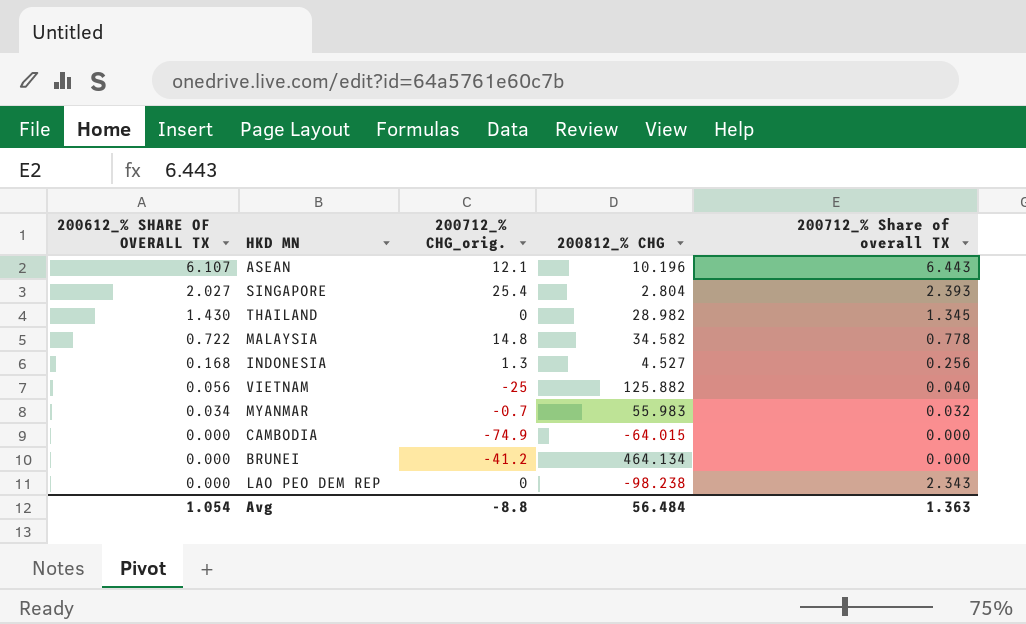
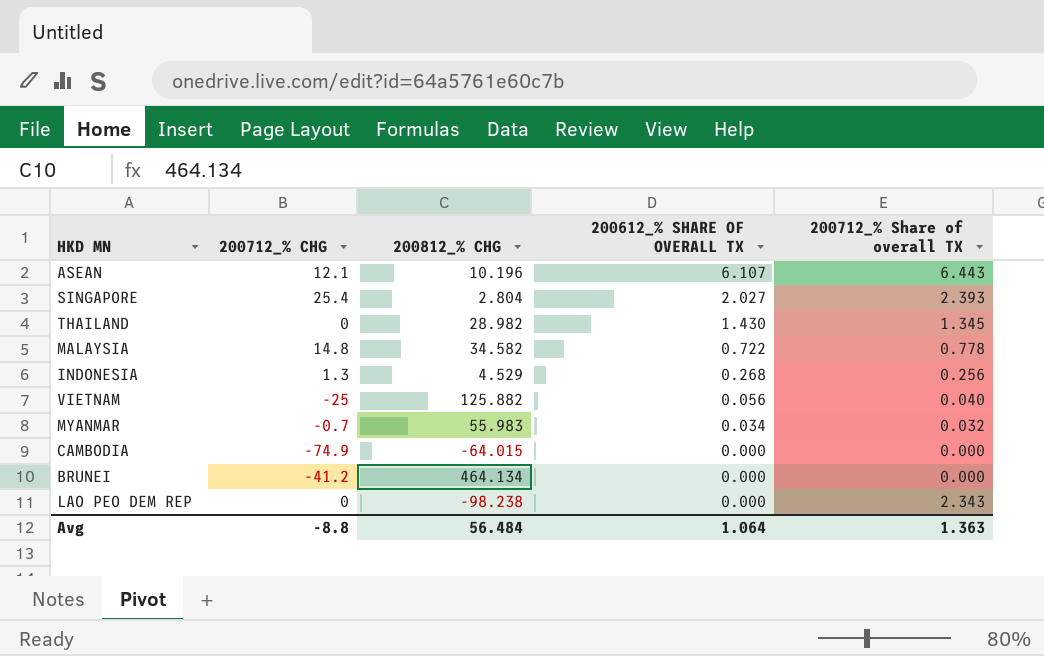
column name: 200712_% CHG_orig. -> 200712_% CHG
column 200612_% SHARE OF OVERALL TX | position: 1 -> 4
INDONESIA | 200812_% CHG: 4.527 -> 4.529
INDONESIA | 200612_% SHARE OF OVERALL TX: 0.168 -> 0.268
Avg | 200612_% SHARE OF OVERALL TX: 1.054 -> 1.064

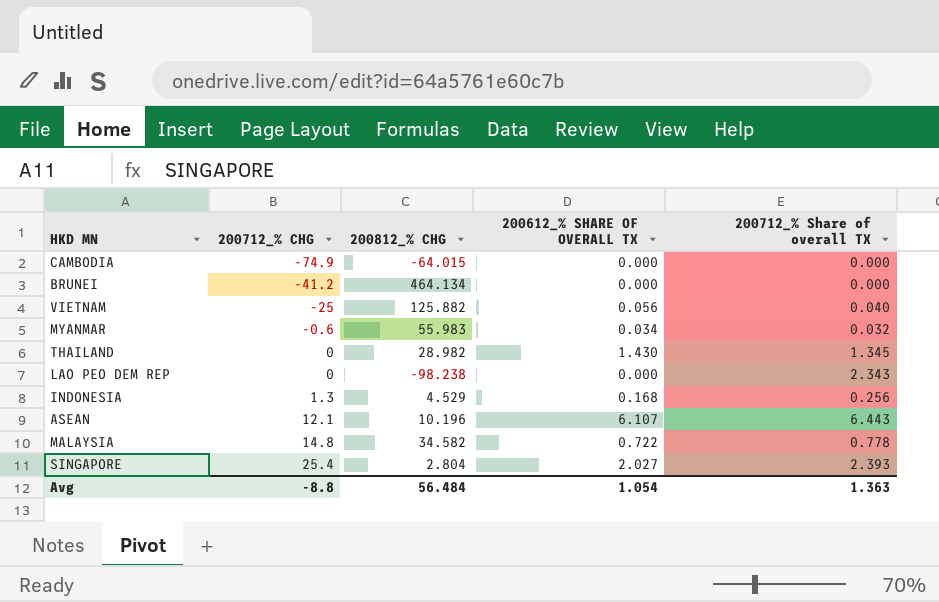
row order: 200612_% SHARE OF OVERALL TX descending -> 200712_% CHG ascending
MYANMAR | 200712_% CHG: -0.7 -> -0.6
INDONESIA | 200612_% SHARE OF OVERALL TX: 0.268 -> 0.168
Avg | 200612_% SHARE OF OVERALL TX: 1.064 -> 1.054

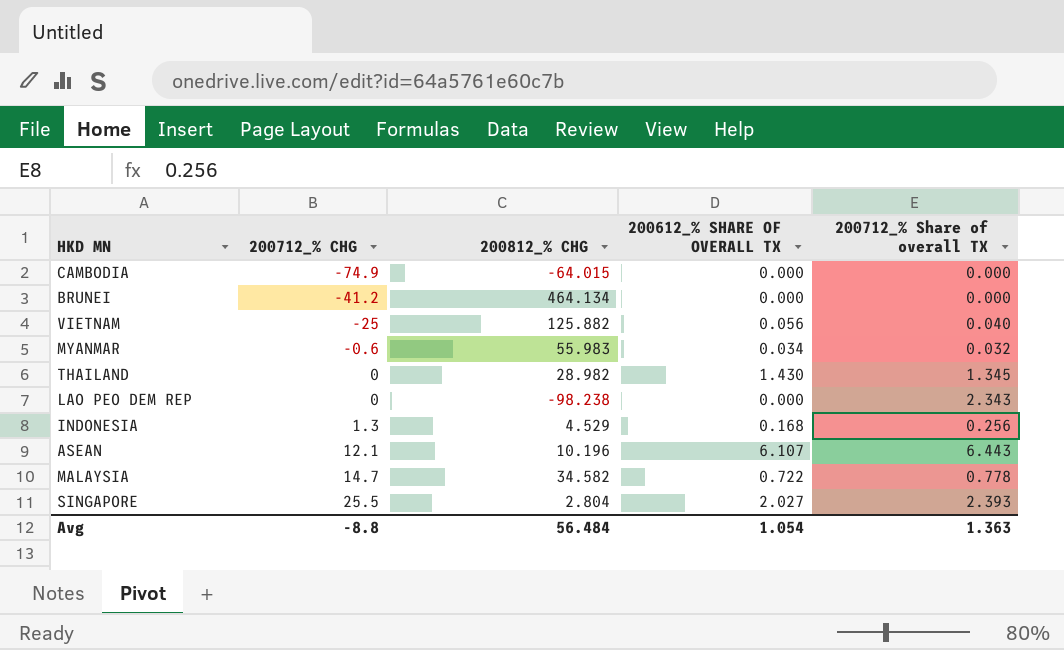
MALAYSIA | 200712_% CHG: 14.8 -> 14.7
SINGAPORE | 200712_% CHG: 25.4 -> 25.5

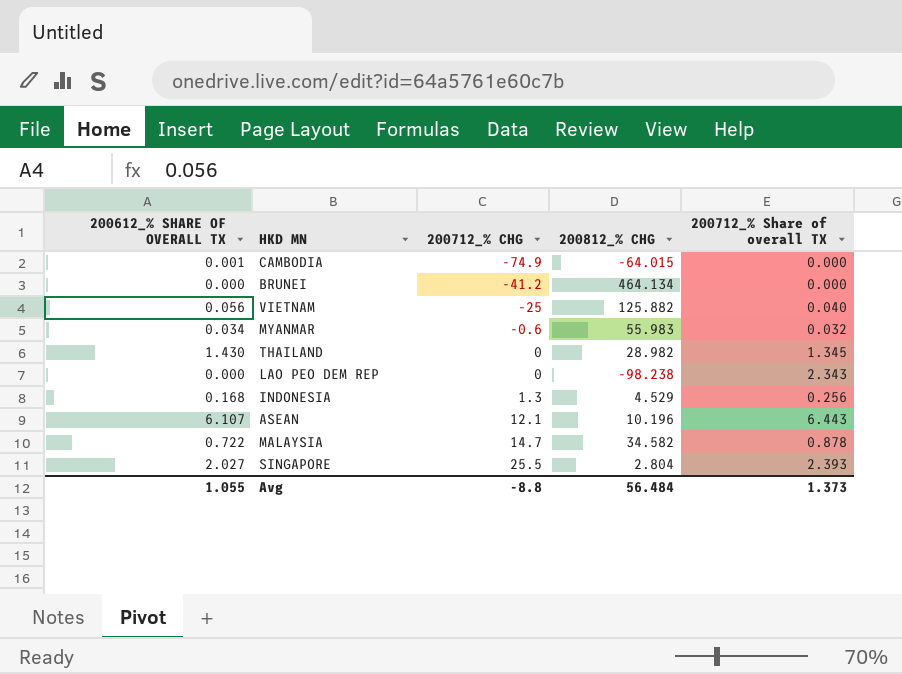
column 200612_% SHARE OF OVERALL TX | position: 4 -> 1
CAMBODIA | 200612_% SHARE OF OVERALL TX: 0.000 -> 0.001
MALAYSIA | 200712_% Share of overall TX: 0.778 -> 0.878
Avg | 200612_% SHARE OF OVERALL TX: 1.054 -> 1.055
Avg | 200712_% Share of overall TX: 1.363 -> 1.373

